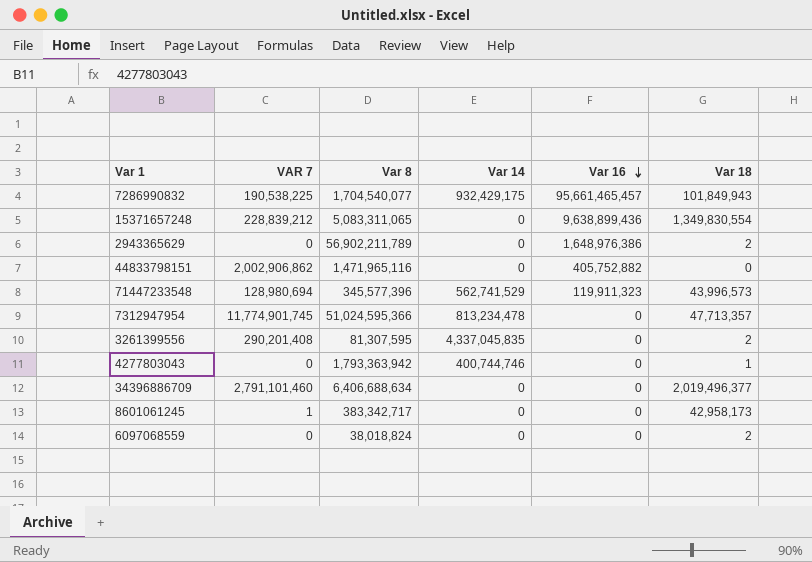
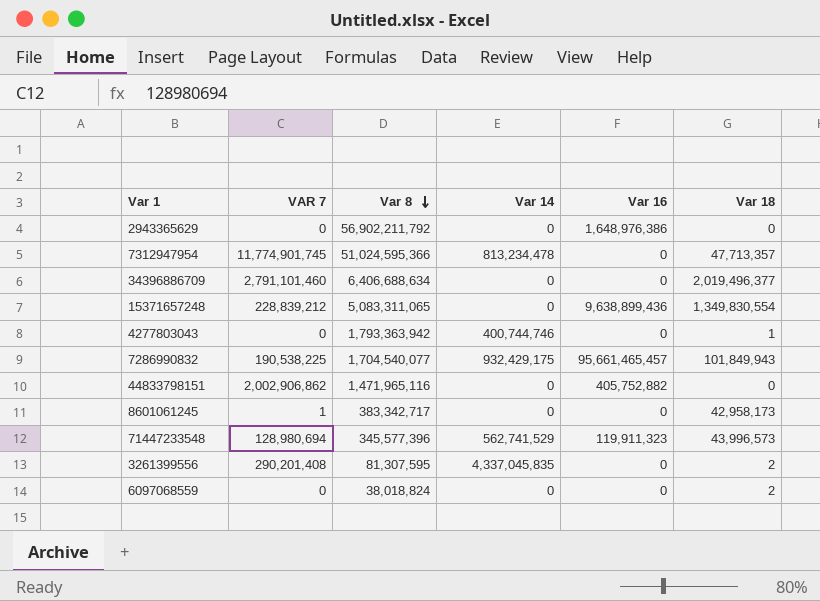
row order: Var 16 descending -> Var 8 descending
2943365629 | Var 8: 56,902,211,789 -> 56,902,211,792
2943365629 | Var 18: 2 -> 0

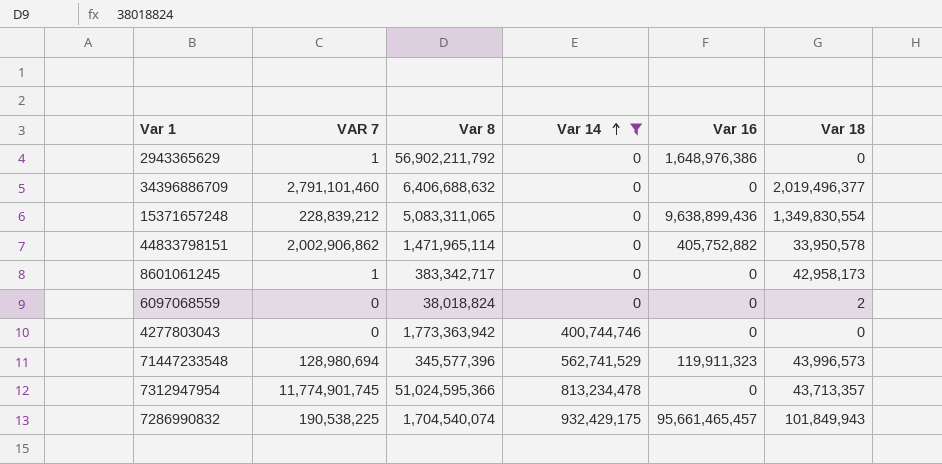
filter: none -> Var 14 != 4,337,045,835
row order: Var 8 descending -> Var 14 ascending
2943365629 | VAR 7: 0 -> 1
34396886709 | Var 8: 6,406,688,634 -> 6,406,688,632
44833798151 | Var 8: 1,471,965,116 -> 1,471,965,114
44833798151 | Var 18: 0 -> 33,950,578
4277803043 | Var 8: 1,793,363,942 -> 1,773,363,942
4277803043 | Var 18: 1 -> 0
7312947954 | Var 18: 47,713,357 -> 43,713,357
7286990832 | Var 8: 1,704,540,077 -> 1,704,540,074

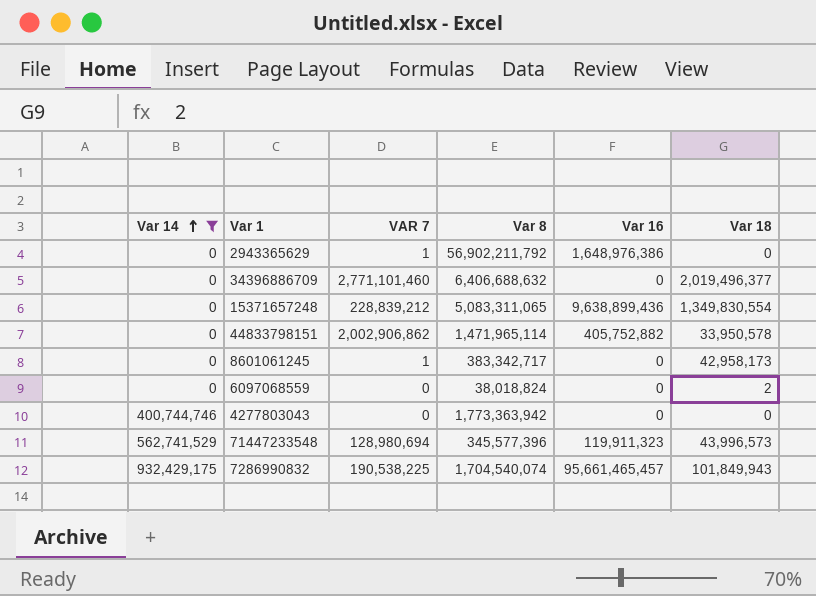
column Var 14 | position: 4 -> 1
row 7312947954: 11,774,901,745 | 51,024,595,366 | 813,234,478 | 0 | 43,713,357 -> none
34396886709 | VAR 7: 2,791,101,460 -> 2,771,101,460

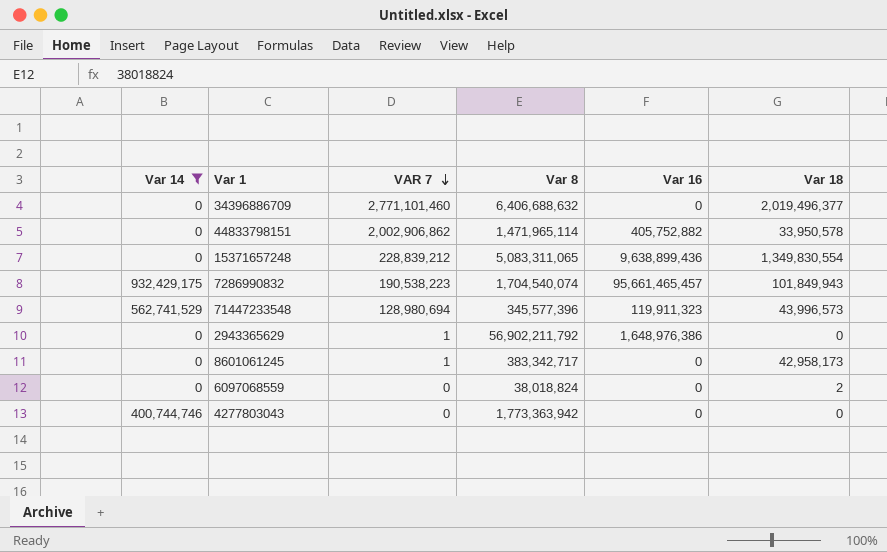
row order: Var 14 ascending -> VAR 7 descending
7286990832 | VAR 7: 190,538,225 -> 190,538,223

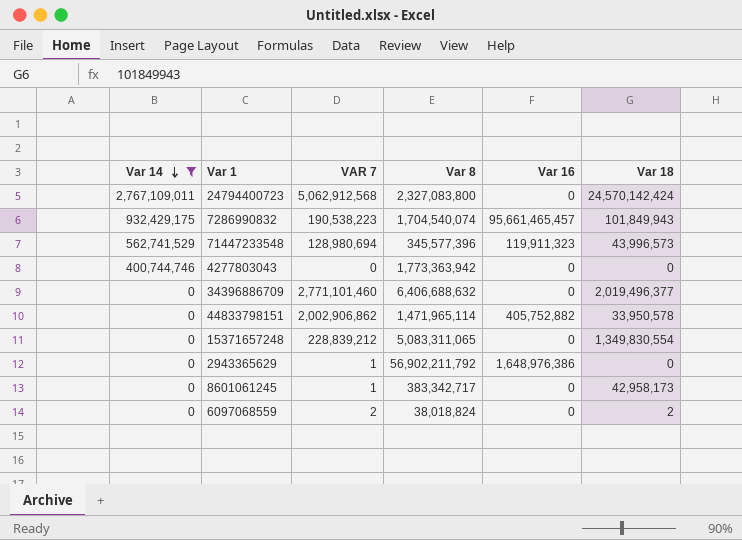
row order: VAR 7 descending -> Var 14 descending
row 24794400723: none -> 2,767,109,011 | 5,062,912,568 | 2,327,083,800 | 0 | 24,570,142,424
15371657248 | Var 16: 9,638,899,436 -> 0
6097068559 | VAR 7: 0 -> 2

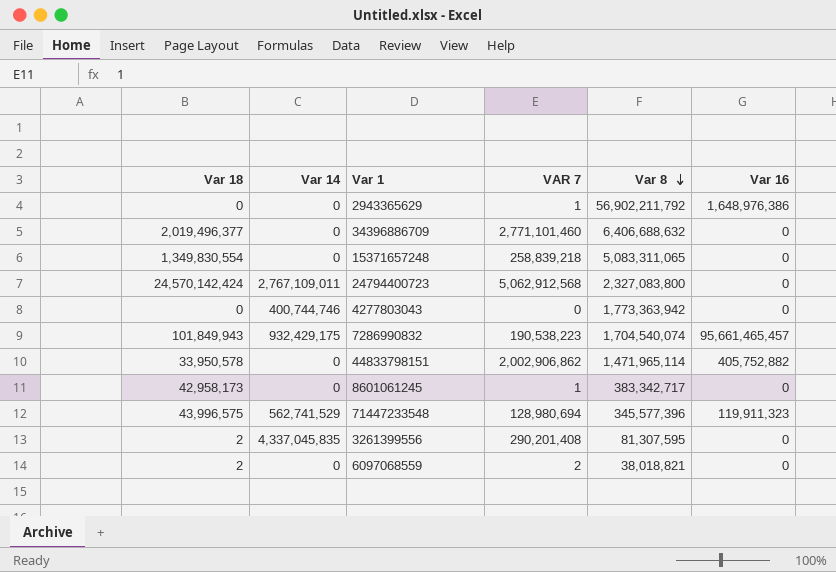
filter: Var 14 != 4,337,045,835 -> none
row order: Var 14 descending -> Var 8 descending
column Var 18 | position: 6 -> 1
15371657248 | VAR 7: 228,839,212 -> 258,839,218
71447233548 | Var 18: 43,996,573 -> 43,996,575
6097068559 | Var 8: 38,018,824 -> 38,018,821

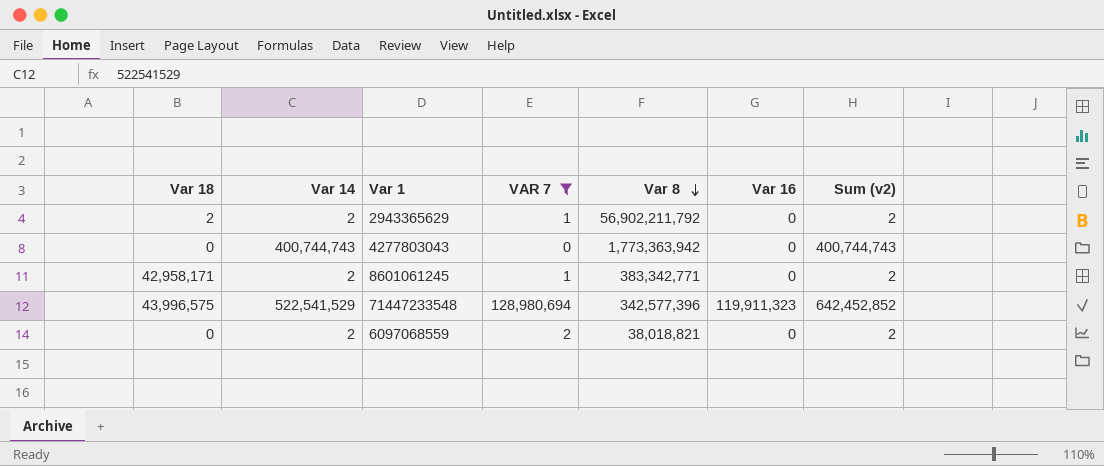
filter: none -> VAR 7 <= 128,980,694
column Sum (v2) | formula: none -> [Var 14] + [Var 16]
2943365629 | Var 18: 0 -> 2
2943365629 | Var 14: 0 -> 2
2943365629 | Var 16: 1,648,976,386 -> 0
4277803043 | Var 14: 400,744,746 -> 400,744,743
8601061245 | Var 18: 42,958,173 -> 42,958,171
8601061245 | Var 14: 0 -> 2
8601061245 | Var 8: 383,342,717 -> 383,342,771
71447233548 | Var 14: 562,741,529 -> 522,541,529
71447233548 | Var 8: 345,577,396 -> 342,577,396
6097068559 | Var 18: 2 -> 0
6097068559 | Var 14: 0 -> 2

